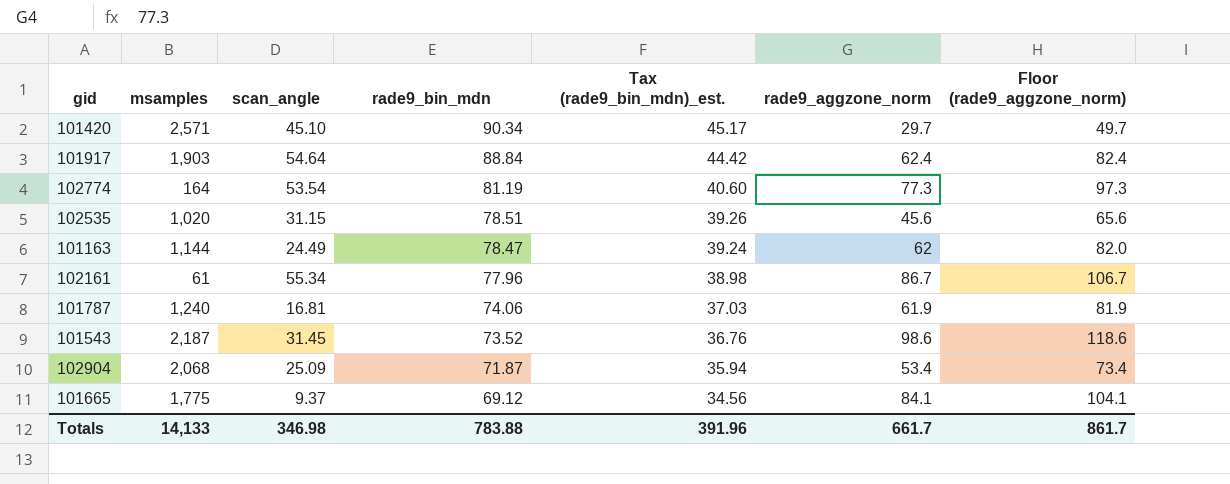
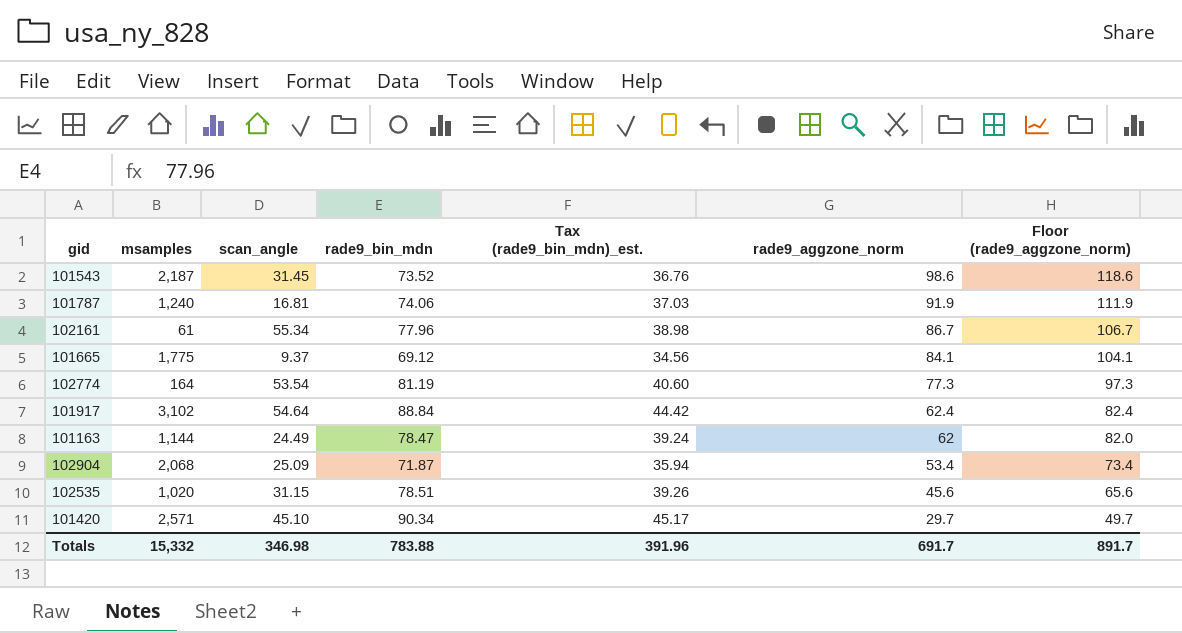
row order: rade9_bin_mdn descending -> rade9_aggzone_norm descending
101787 | rade9_aggzone_norm: 61.9 -> 91.9
101787 | Floor (rade9_aggzone_norm): 81.9 -> 111.9
101917 | msamples: 1,903 -> 3,102
Totals | msamples: 14,133 -> 15,332
Totals | rade9_aggzone_norm: 661.7 -> 691.7
Totals | Floor (rade9_aggzone_norm): 861.7 -> 891.7

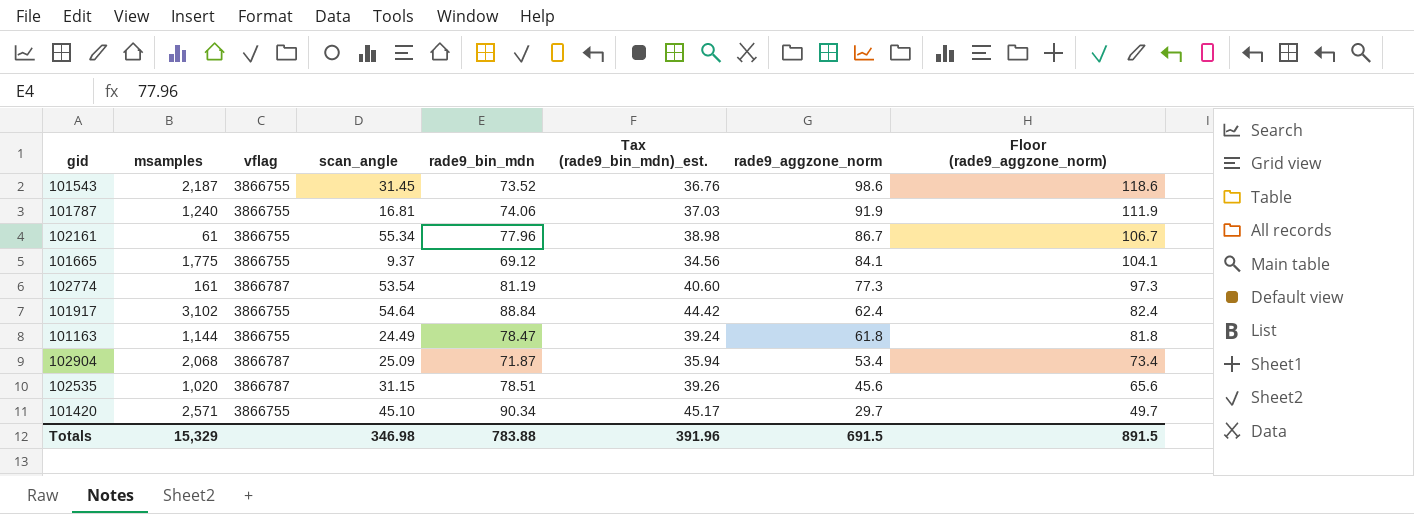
column vflag | position: none -> 3
102774 | msamples: 164 -> 161
101163 | rade9_aggzone_norm: 62 -> 61.8
101163 | Floor (rade9_aggzone_norm): 82.0 -> 81.8
Totals | msamples: 15,332 -> 15,329
Totals | rade9_aggzone_norm: 691.7 -> 691.5
Totals | Floor (rade9_aggzone_norm): 891.7 -> 891.5

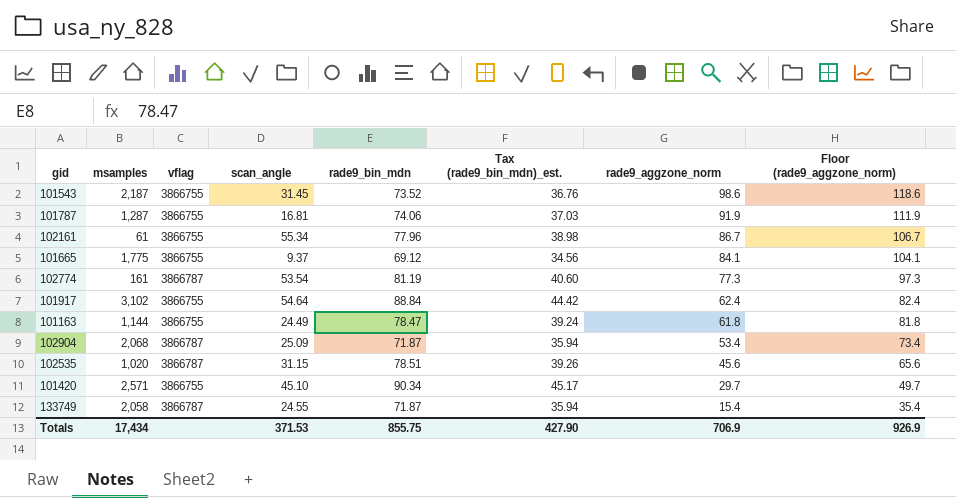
101787 | msamples: 1,240 -> 1,287
row 133749: none -> 2,058 | 3866787 | 24.55 | 71.87 | 35.94 | 15.4 | 35.4
Totals | msamples: 15,329 -> 17,434
Totals | scan_angle: 346.98 -> 371.53
Totals | rade9_bin_mdn: 783.88 -> 855.75
Totals | Tax (rade9_bin_mdn)_est.: 391.96 -> 427.90
Totals | rade9_aggzone_norm: 691.5 -> 706.9
Totals | Floor (rade9_aggzone_norm): 891.5 -> 926.9

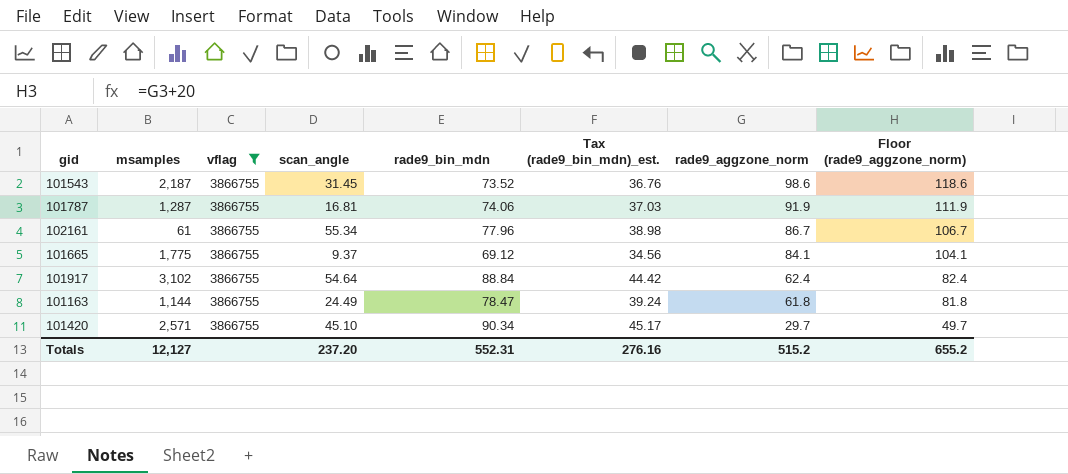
filter: none -> vflag = 3866755
Totals | msamples: 17,434 -> 12,127
Totals | scan_angle: 371.53 -> 237.20
Totals | rade9_bin_mdn: 855.75 -> 552.31
Totals | Tax (rade9_bin_mdn)_est.: 427.90 -> 276.16
Totals | rade9_aggzone_norm: 706.9 -> 515.2
Totals | Floor (rade9_aggzone_norm): 926.9 -> 655.2

